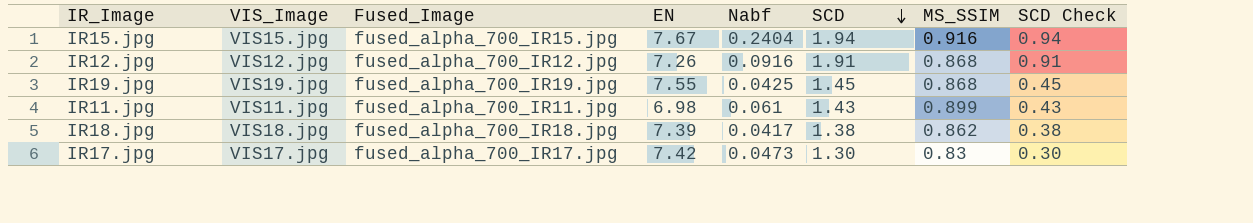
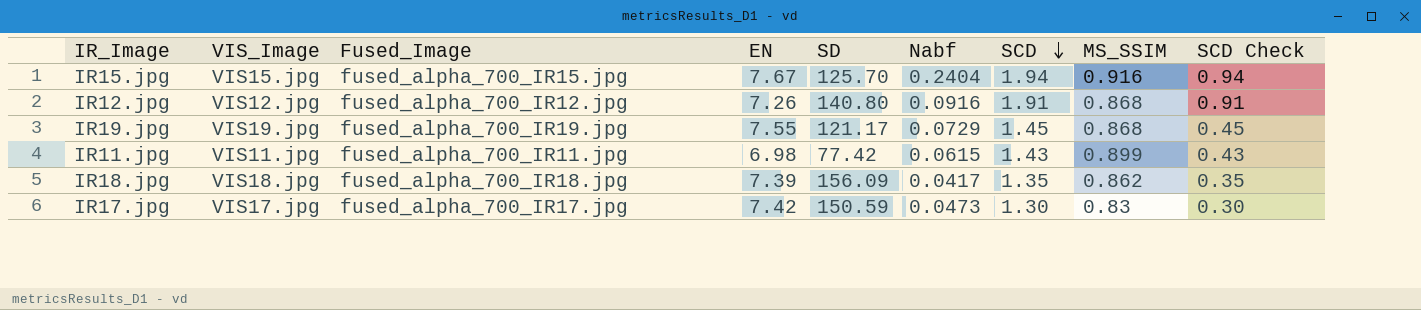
column SD | position: none -> 5
IR19.jpg | Nabf: 0.0425 -> 0.0729
IR11.jpg | Nabf: 0.061 -> 0.0615
IR18.jpg | SCD: 1.38 -> 1.35
IR18.jpg | SCD Check: 0.38 -> 0.35

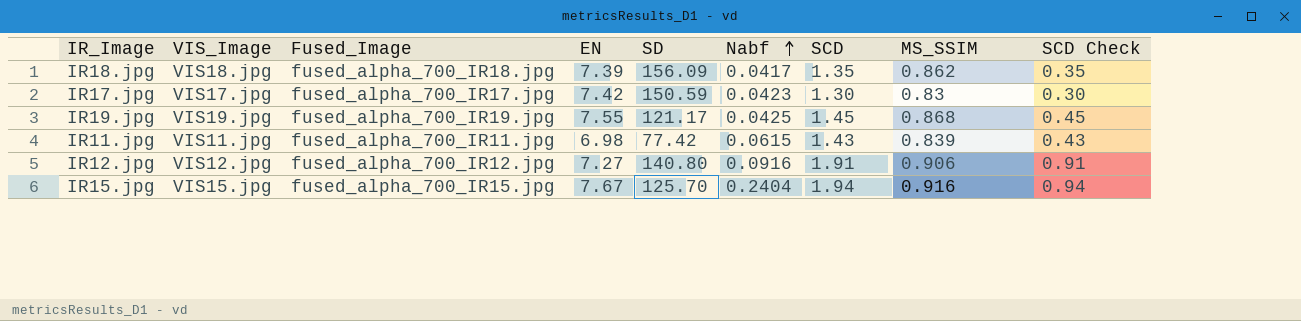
row order: SCD descending -> Nabf ascending
IR17.jpg | Nabf: 0.0473 -> 0.0423
IR19.jpg | Nabf: 0.0729 -> 0.0425
IR11.jpg | MS_SSIM: 0.899 -> 0.839
IR12.jpg | EN: 7.26 -> 7.27
IR12.jpg | MS_SSIM: 0.868 -> 0.906

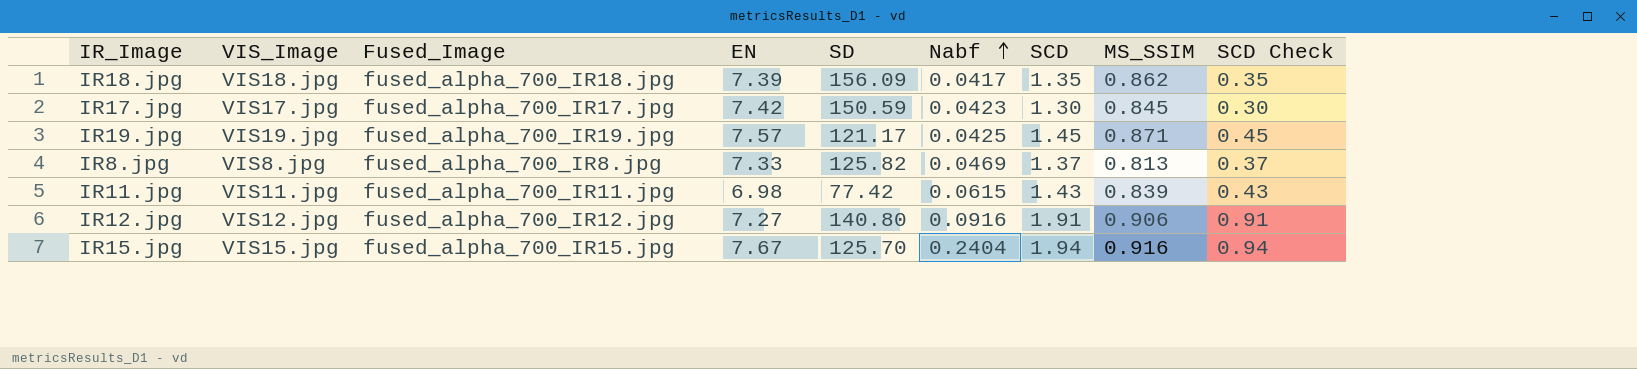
IR17.jpg | MS_SSIM: 0.83 -> 0.845
IR19.jpg | EN: 7.55 -> 7.57
IR19.jpg | MS_SSIM: 0.868 -> 0.871
row IR8.jpg: none -> VIS8.jpg | fused_alpha_700_IR8.jpg | 7.33 | 125.82 | 0.0469 | 1.37 | 0.813 | 0.37

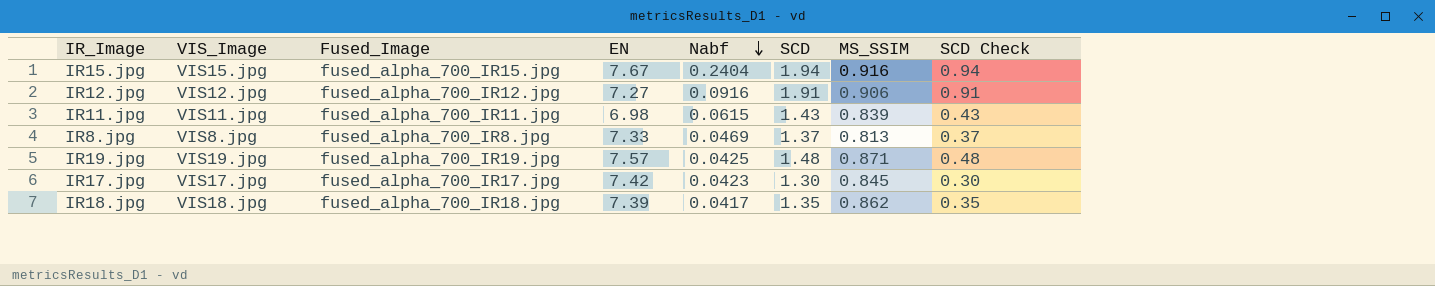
row order: Nabf ascending -> Nabf descending
column SD | position: 5 -> none
IR19.jpg | SCD: 1.45 -> 1.48
IR19.jpg | SCD Check: 0.45 -> 0.48

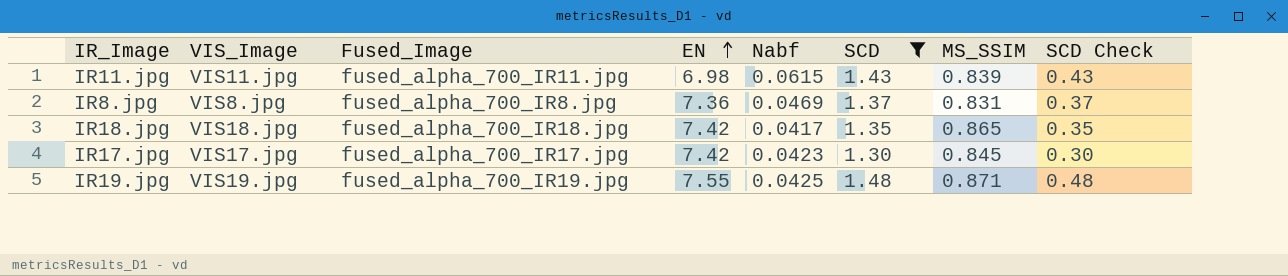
filter: none -> SCD <= 1.48
row order: Nabf descending -> EN ascending
IR8.jpg | EN: 7.33 -> 7.36
IR8.jpg | MS_SSIM: 0.813 -> 0.831
IR18.jpg | EN: 7.39 -> 7.42
IR18.jpg | MS_SSIM: 0.862 -> 0.865
IR19.jpg | EN: 7.57 -> 7.55

